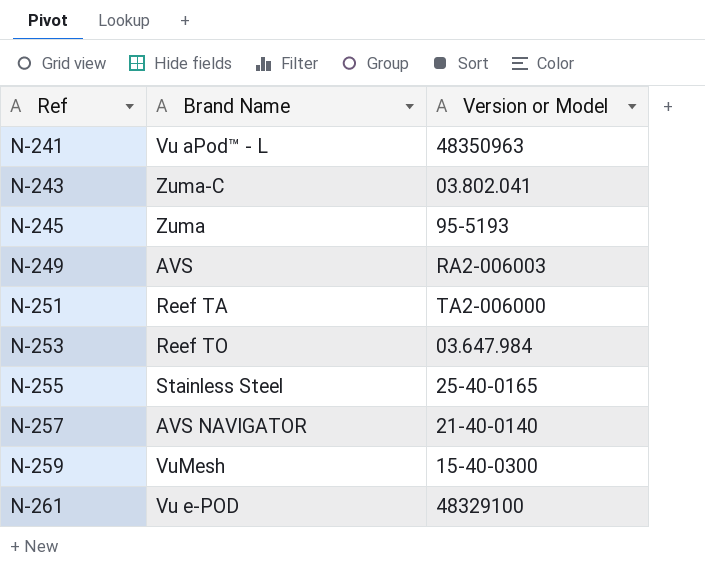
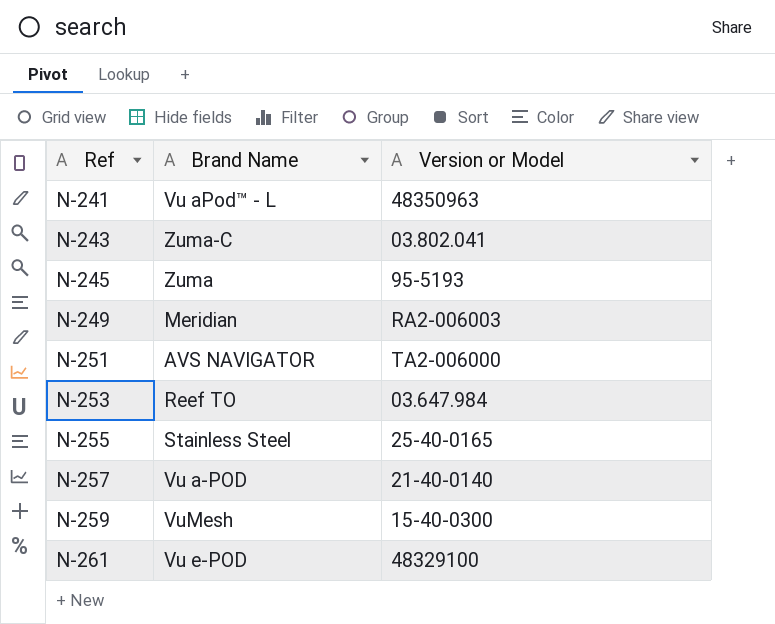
N-249 | Brand Name: AVS -> Meridian
N-251 | Brand Name: Reef TA -> AVS NAVIGATOR
N-257 | Brand Name: AVS NAVIGATOR -> Vu a-POD

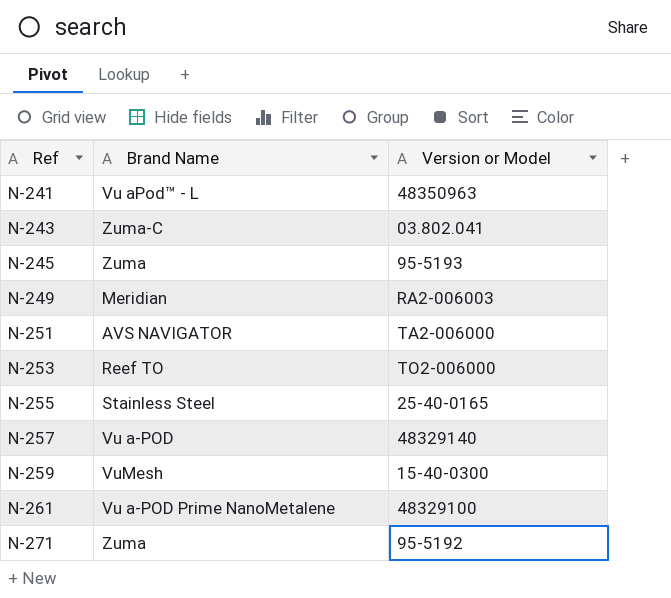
N-253 | Version or Model: 03.647.984 -> TO2-006000
N-257 | Version or Model: 21-40-0140 -> 48329140
N-261 | Brand Name: Vu e-POD -> Vu a-POD Prime NanoMetalene
row N-271: none -> Zuma | 95-5192

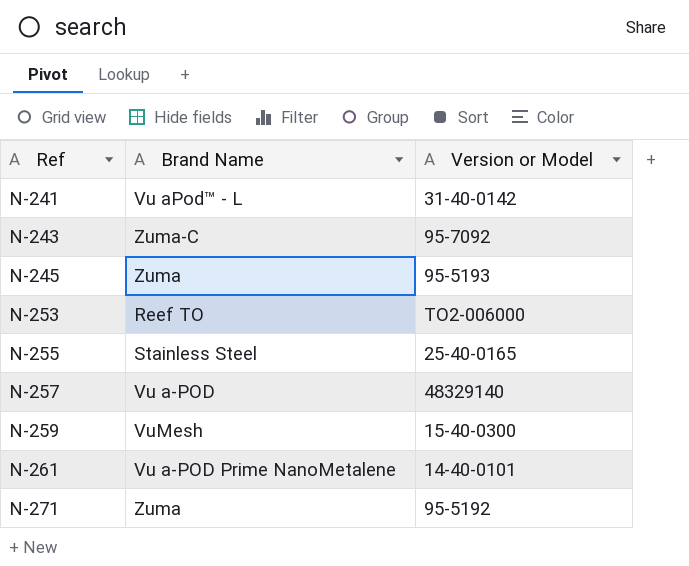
row N-249: Meridian | RA2-006003 -> none
row N-251: AVS NAVIGATOR | TA2-006000 -> none
N-241 | Version or Model: 48350963 -> 31-40-0142
N-243 | Version or Model: 03.802.041 -> 95-7092
N-261 | Version or Model: 48329100 -> 14-40-0101

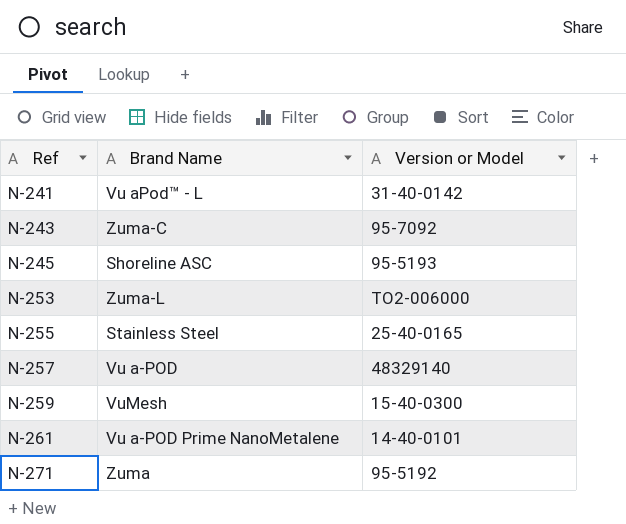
N-245 | Brand Name: Zuma -> Shoreline ASC
N-253 | Brand Name: Reef TO -> Zuma-L

